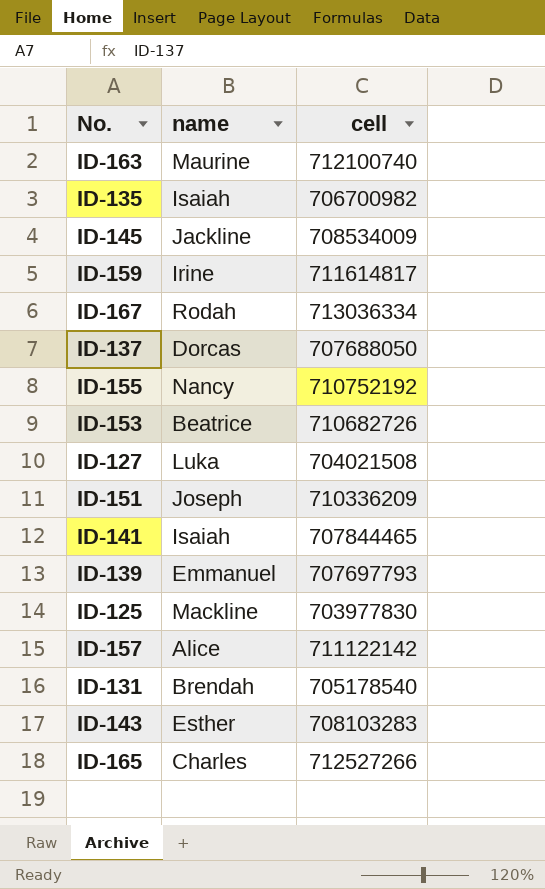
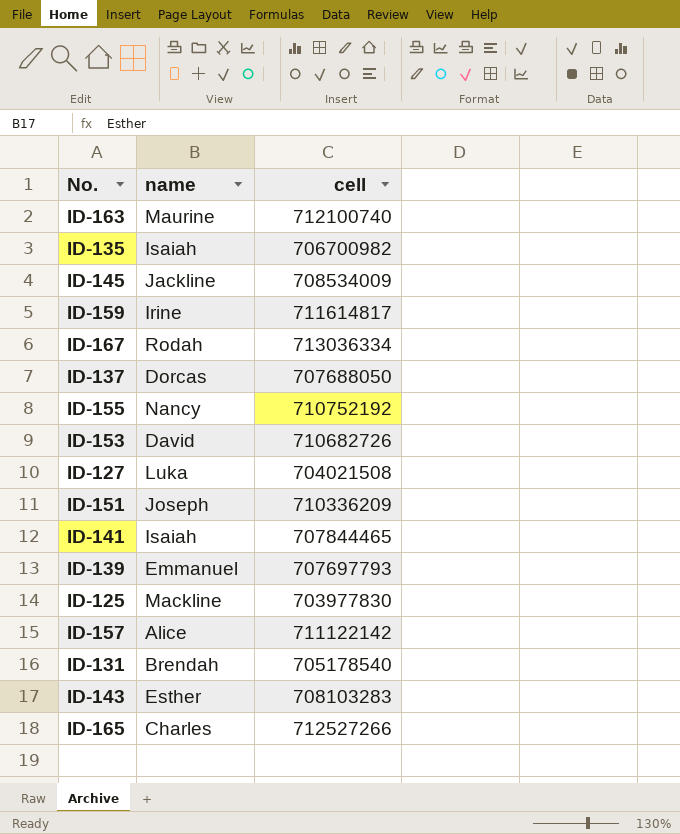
ID-153 | name: Beatrice -> David

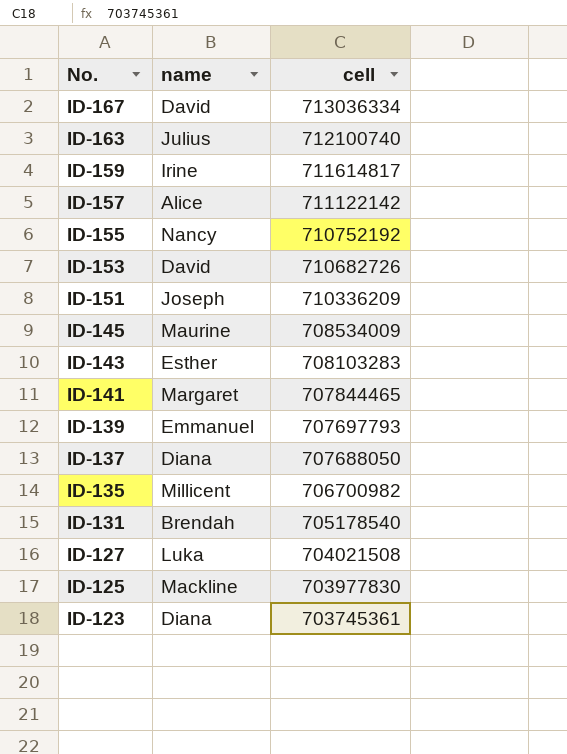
row order: none -> No. descending
row ID-165: Charles | 712527266 -> none
ID-167 | name: Rodah -> David
ID-163 | name: Maurine -> Julius
ID-145 | name: Jackline -> Maurine
ID-141 | name: Isaiah -> Margaret
ID-137 | name: Dorcas -> Diana
ID-135 | name: Isaiah -> Millicent
row ID-123: none -> Diana | 703745361

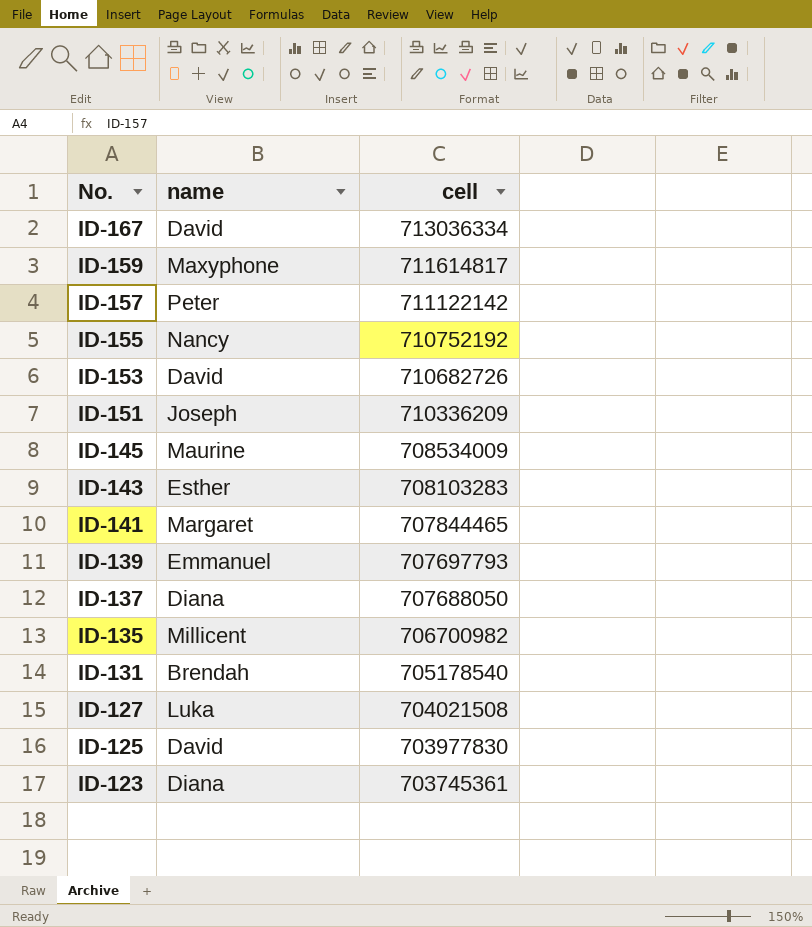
row ID-163: Julius | 712100740 -> none
ID-159 | name: Irine -> Maxyphone
ID-157 | name: Alice -> Peter
ID-125 | name: Mackline -> David

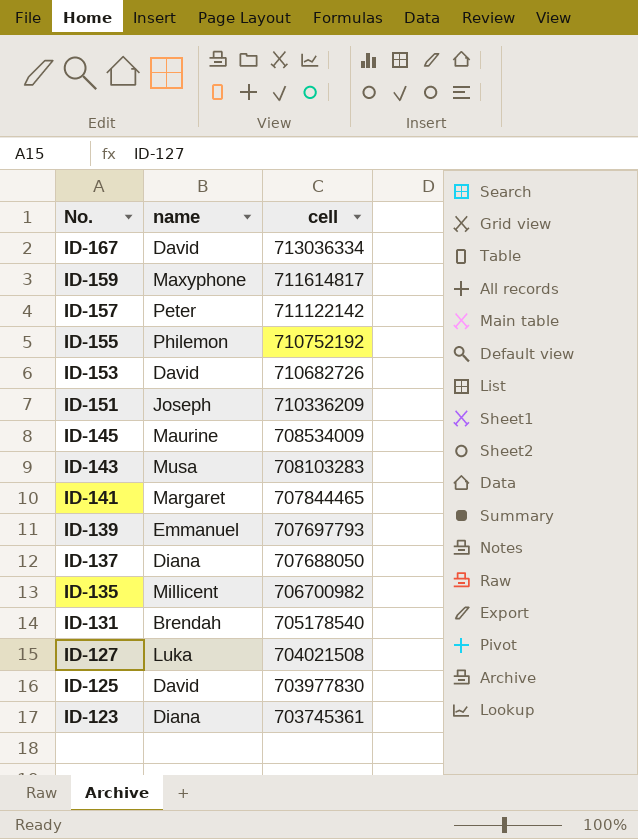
ID-155 | name: Nancy -> Philemon
ID-143 | name: Esther -> Musa

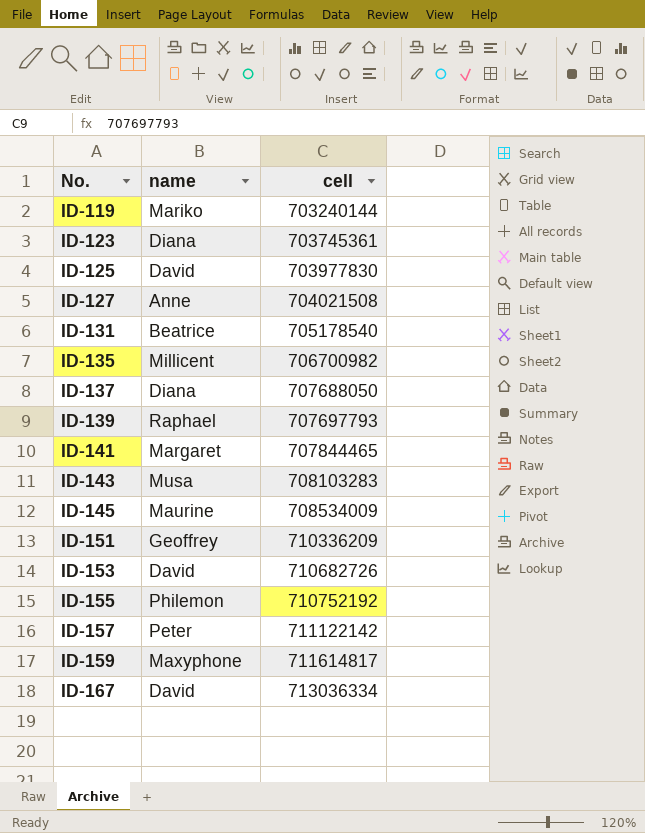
row order: No. descending -> No. ascending
row ID-119: none -> Mariko | 703240144
ID-127 | name: Luka -> Anne
ID-131 | name: Brendah -> Beatrice
ID-139 | name: Emmanuel -> Raphael
ID-151 | name: Joseph -> Geoffrey

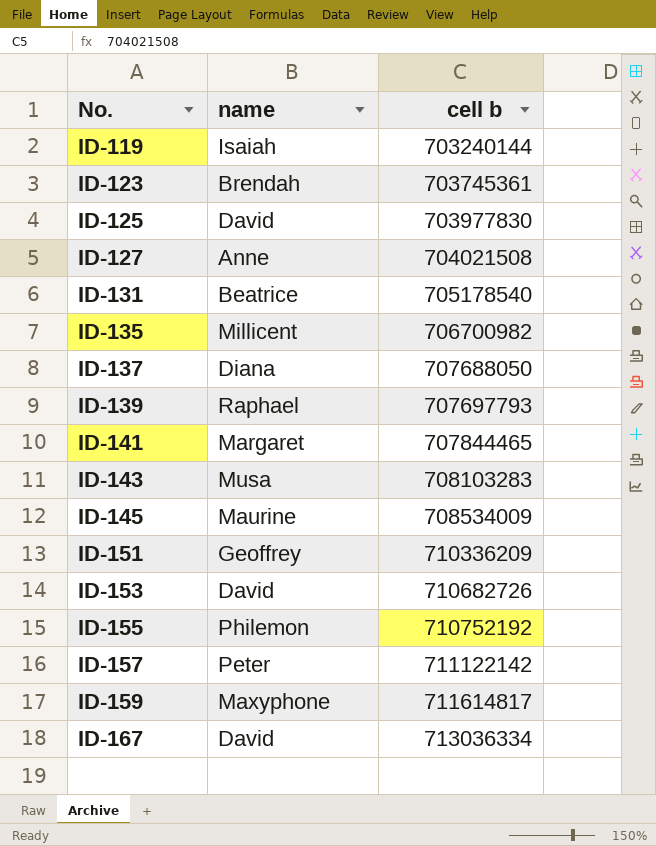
column name: cell -> cell b
ID-119 | name: Mariko -> Isaiah
ID-123 | name: Diana -> Brendah

